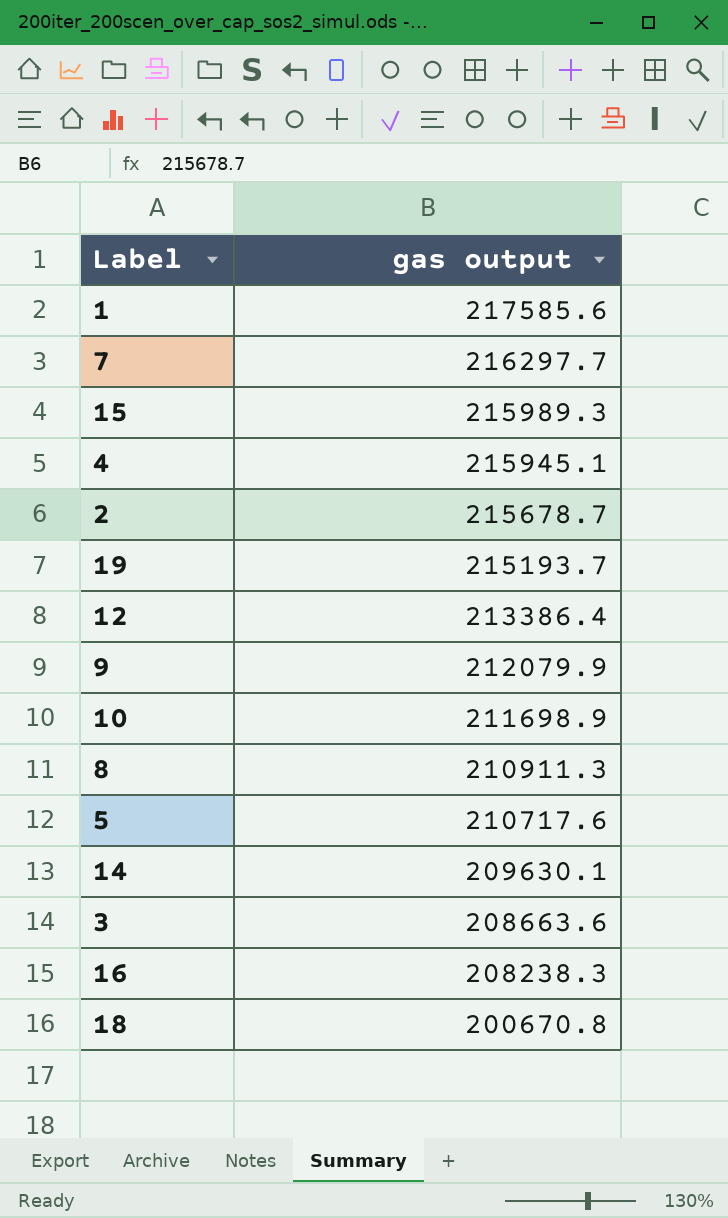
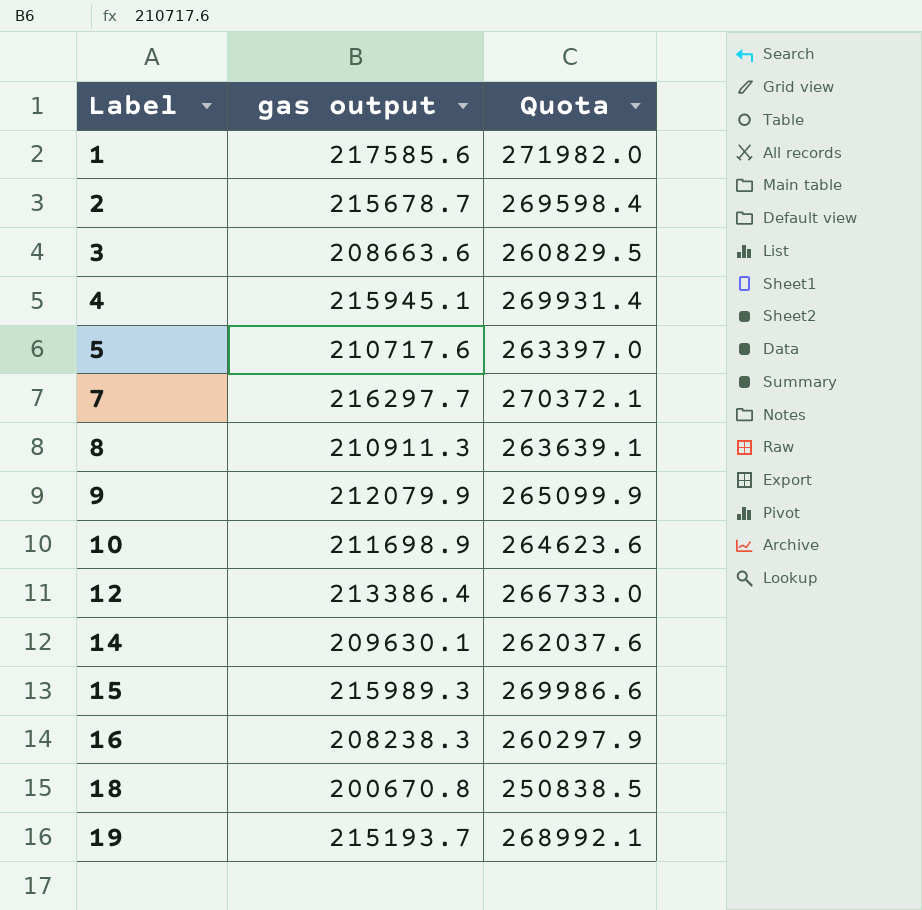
row order: gas output descending -> Label ascending
column Quota | formula: none -> [gas output] * 1.25

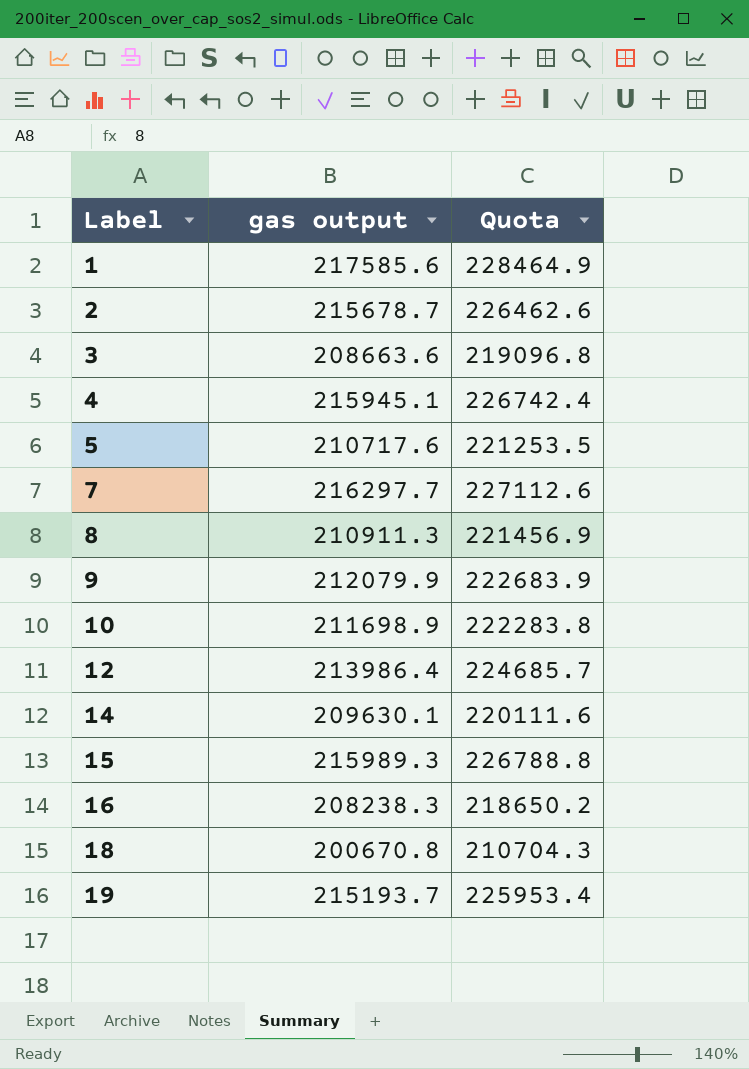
column Quota | formula: [gas output] * 1.25 -> [gas output] * 1.05
12 | gas output: 213386.4 -> 213986.4

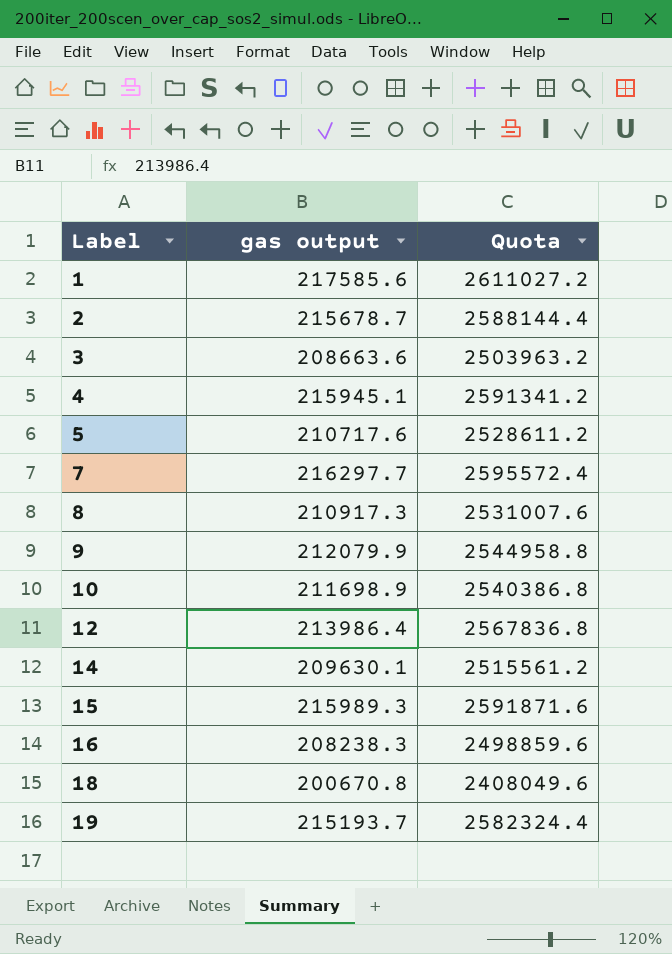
column Quota | formula: [gas output] * 1.05 -> [gas output] * 12
8 | gas output: 210911.3 -> 210917.3

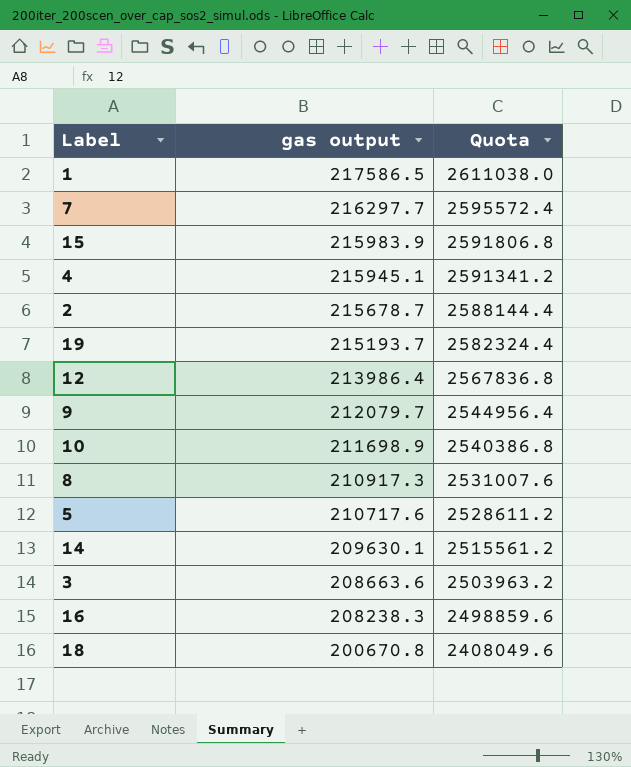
row order: Label ascending -> gas output descending
1 | gas output: 217585.6 -> 217586.5
1 | Quota: 2611027.2 -> 2611038.0
15 | gas output: 215989.3 -> 215983.9
15 | Quota: 2591871.6 -> 2591806.8
9 | gas output: 212079.9 -> 212079.7
9 | Quota: 2544958.8 -> 2544956.4

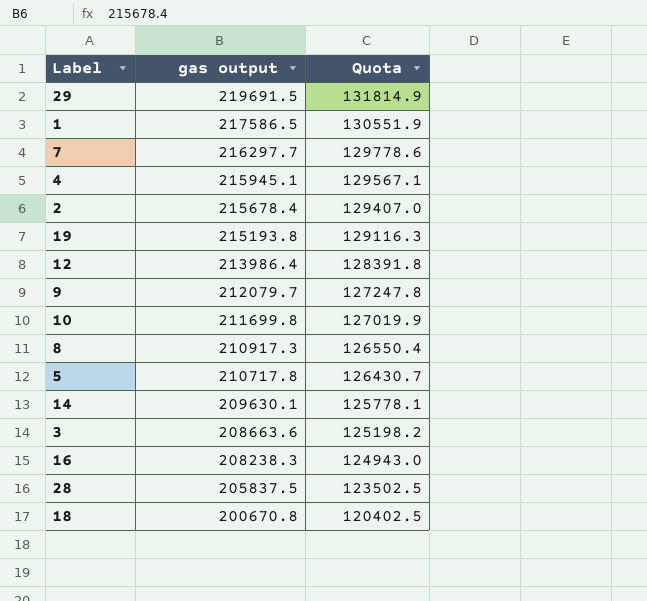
column Quota | formula: [gas output] * 12 -> [gas output] * 0.6
row 15: 215983.9 | 2591806.8 -> none
row 29: none -> 219691.5 | 131814.9
2 | gas output: 215678.7 -> 215678.4
19 | gas output: 215193.7 -> 215193.8
10 | gas output: 211698.9 -> 211699.8
5 | gas output: 210717.6 -> 210717.8
row 28: none -> 205837.5 | 123502.5

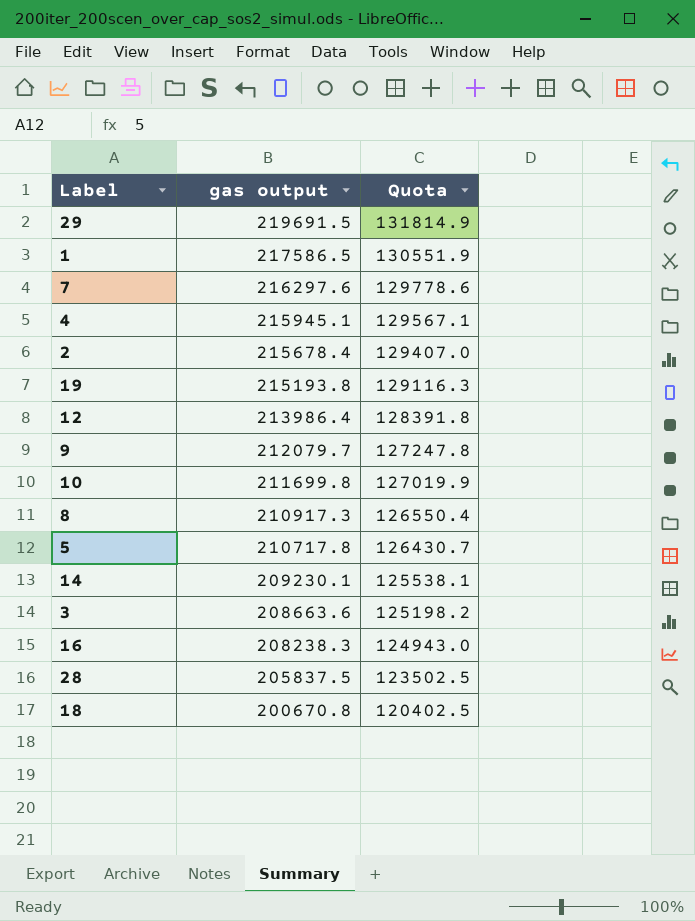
7 | gas output: 216297.7 -> 216297.6
14 | gas output: 209630.1 -> 209230.1
14 | Quota: 125778.1 -> 125538.1

